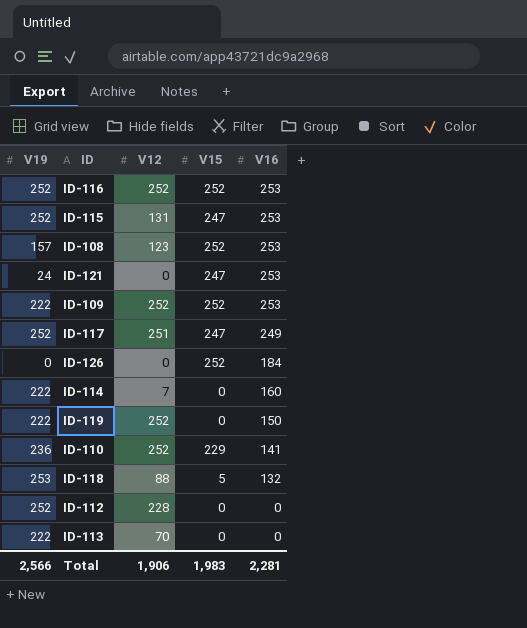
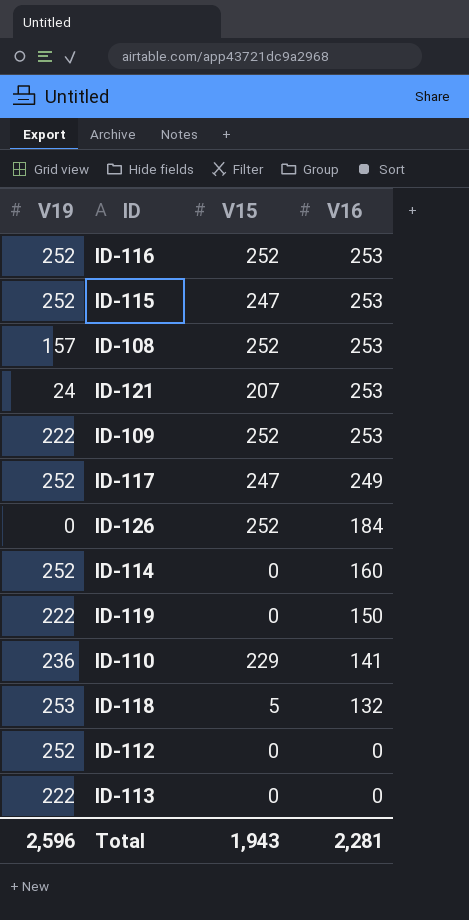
column V12 | position: 3 -> none
ID-121 | V15: 247 -> 207
ID-114 | V19: 222 -> 252
Total | V19: 2,566 -> 2,596
Total | V15: 1,983 -> 1,943

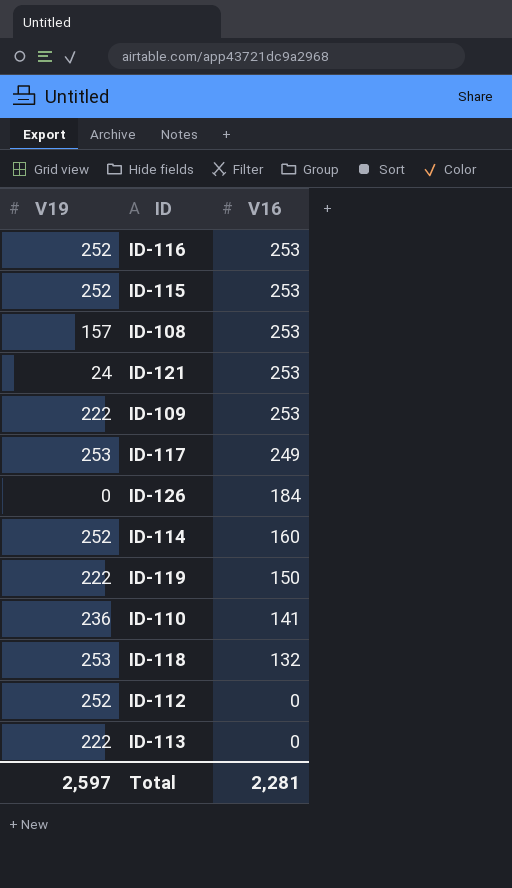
column V15 | position: 3 -> none
ID-117 | V19: 252 -> 253
Total | V19: 2,596 -> 2,597

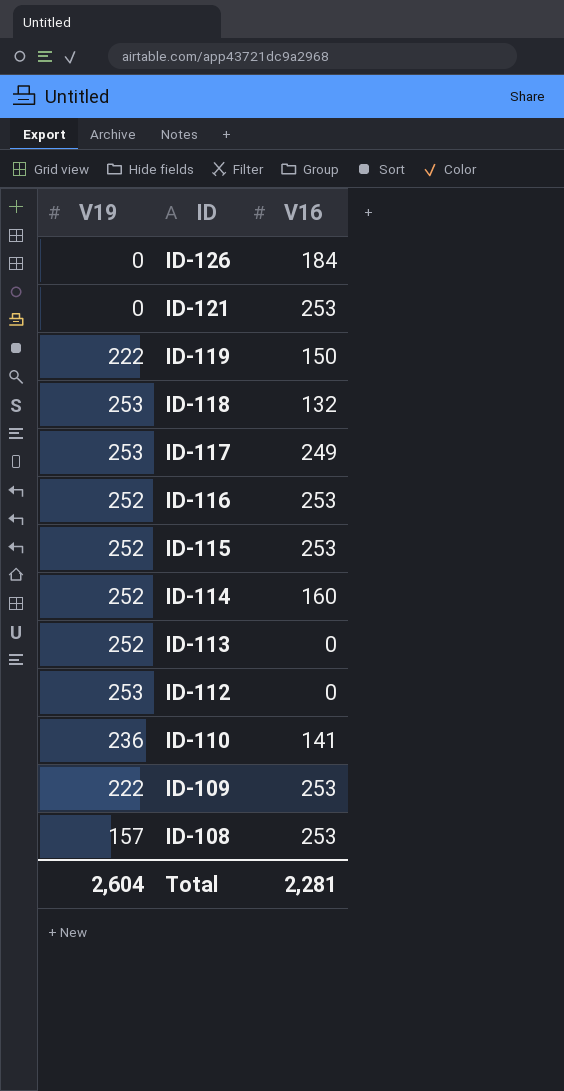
row order: V16 descending -> ID descending
ID-121 | V19: 24 -> 0
ID-113 | V19: 222 -> 252
ID-112 | V19: 252 -> 253
Total | V19: 2,597 -> 2,604

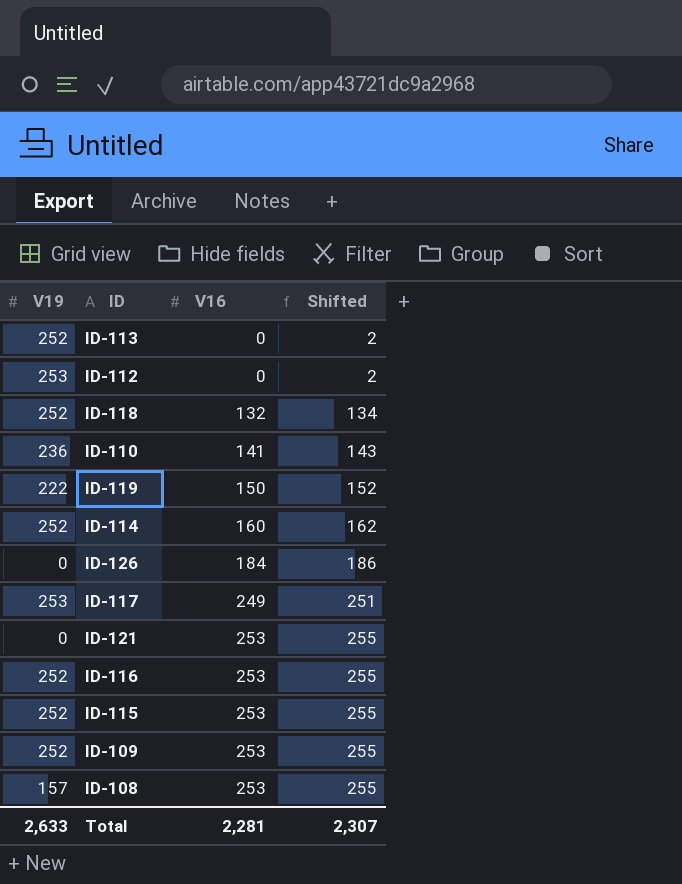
row order: ID descending -> V16 ascending
column Shifted | formula: none -> [V16] + 2
ID-118 | V19: 253 -> 252
ID-109 | V19: 222 -> 252
Total | V19: 2,604 -> 2,633

